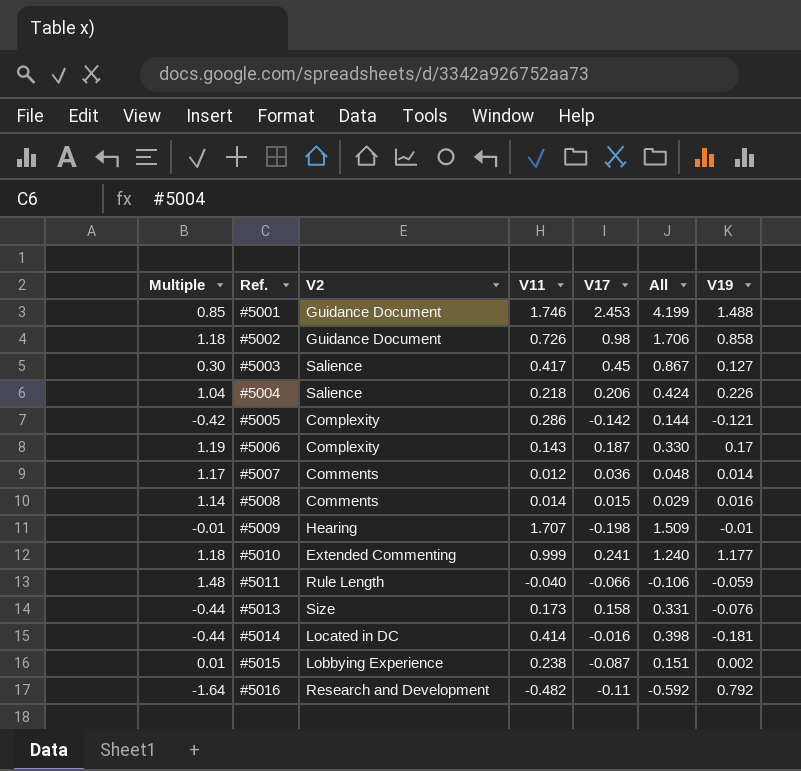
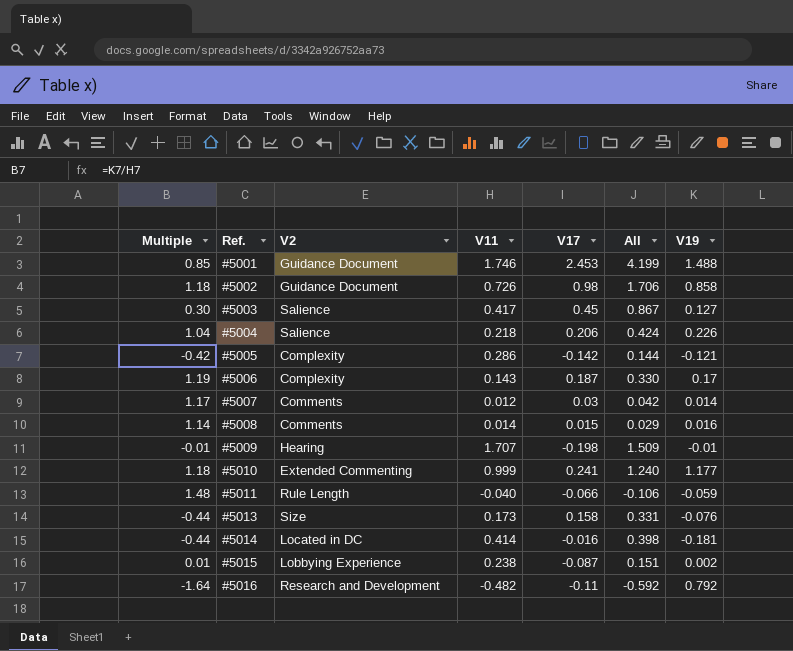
#5007 | V17: 0.036 -> 0.03
#5007 | All: 0.048 -> 0.042

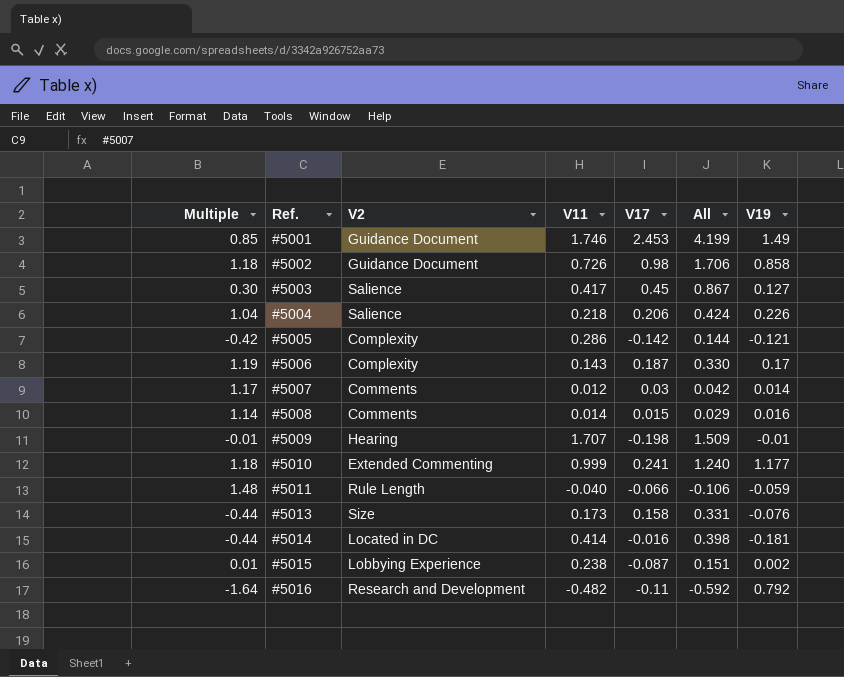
#5001 | V19: 1.488 -> 1.49

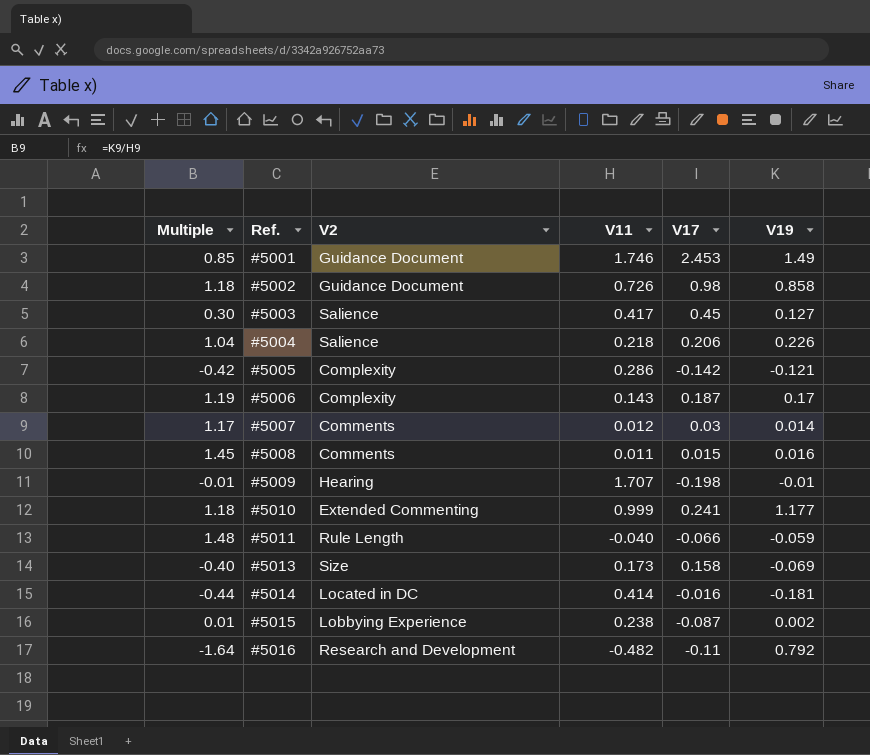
column All | formula: [V11] + [V17] -> none
#5008 | Multiple: 1.14 -> 1.45
#5008 | V11: 0.014 -> 0.011
#5013 | Multiple: -0.44 -> -0.40
#5013 | V19: -0.076 -> -0.069

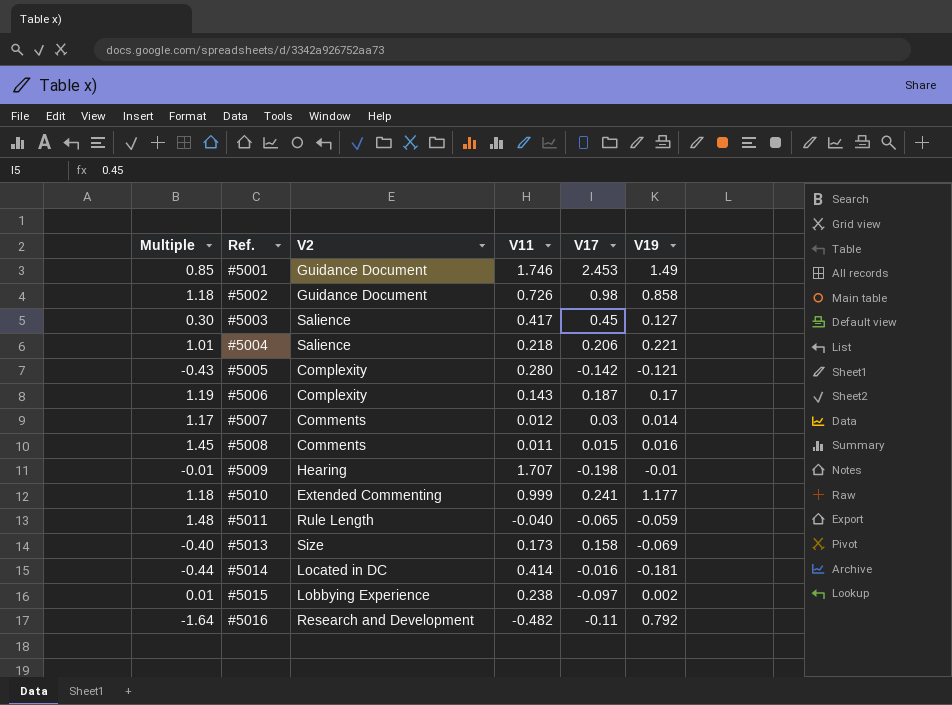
#5004 | Multiple: 1.04 -> 1.01
#5004 | V19: 0.226 -> 0.221
#5005 | Multiple: -0.42 -> -0.43
#5005 | V11: 0.286 -> 0.280
#5011 | V17: -0.066 -> -0.065
#5015 | V17: -0.087 -> -0.097

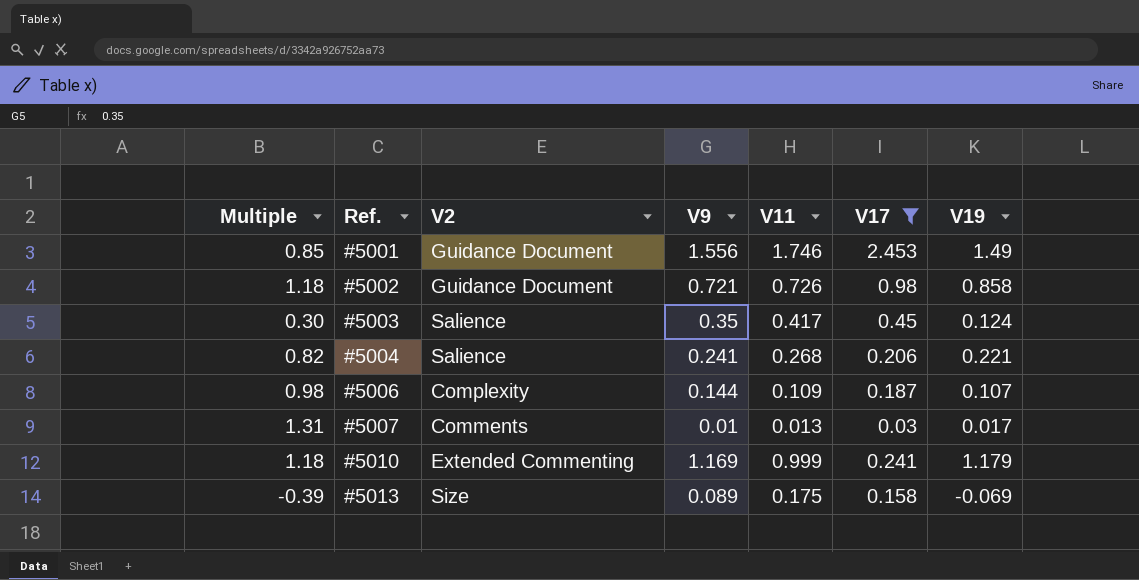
filter: none -> V17 >= 0.03
column V9 | position: none -> 4
#5003 | V19: 0.127 -> 0.124
#5004 | Multiple: 1.01 -> 0.82
#5004 | V11: 0.218 -> 0.268
#5006 | Multiple: 1.19 -> 0.98
#5006 | V11: 0.143 -> 0.109
#5006 | V19: 0.17 -> 0.107
#5007 | Multiple: 1.17 -> 1.31
#5007 | V11: 0.012 -> 0.013
#5007 | V19: 0.014 -> 0.017
#5010 | V19: 1.177 -> 1.179
#5013 | Multiple: -0.40 -> -0.39
#5013 | V11: 0.173 -> 0.175

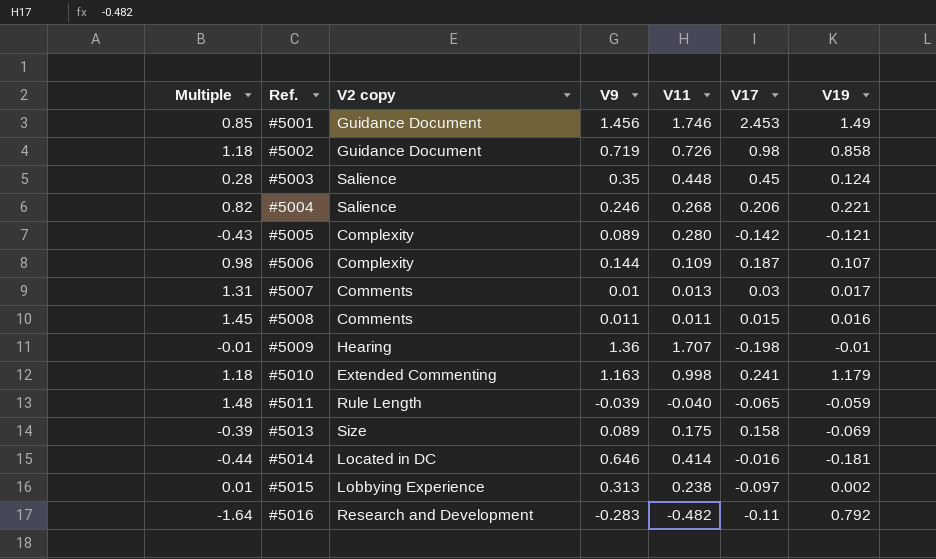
filter: V17 >= 0.03 -> none
column name: V2 -> V2 copy
#5001 | V9: 1.556 -> 1.456
#5002 | V9: 0.721 -> 0.719
#5003 | Multiple: 0.30 -> 0.28
#5003 | V11: 0.417 -> 0.448
#5004 | V9: 0.241 -> 0.246
#5010 | V9: 1.169 -> 1.163
#5010 | V11: 0.999 -> 0.998

